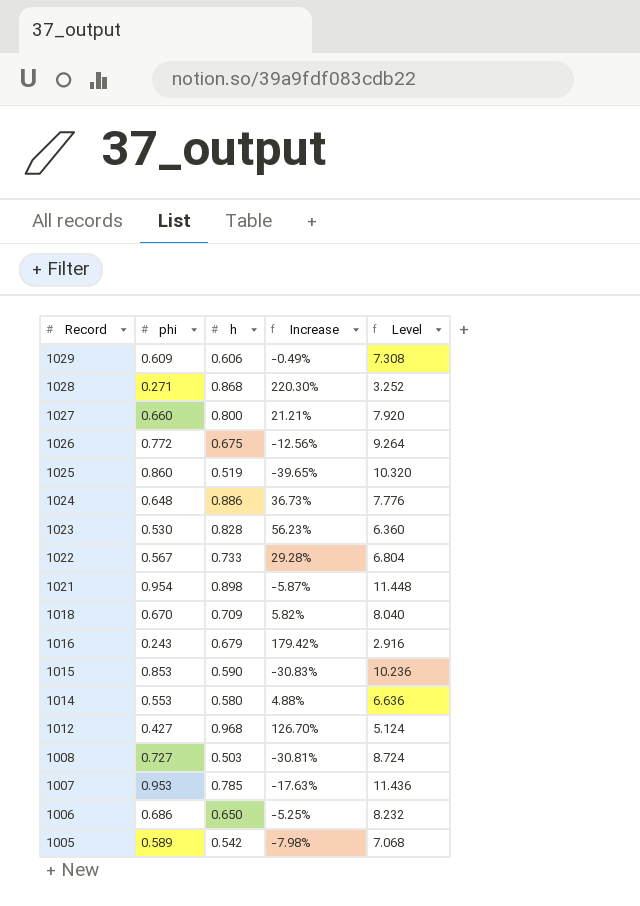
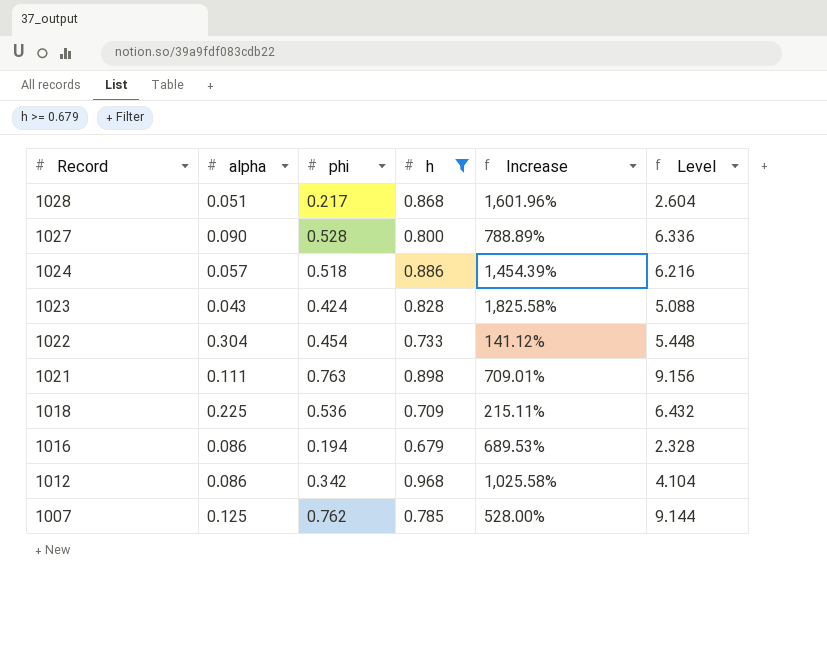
filter: none -> h >= 0.679
column alpha | position: none -> 2
column Increase | formula: ([h] - [phi]) / [phi] -> ([h] - [alpha]) / [alpha]
1028 | phi: 0.271 -> 0.217
1028 | Level: 3.252 -> 2.604
1027 | phi: 0.660 -> 0.528
1027 | Level: 7.920 -> 6.336
1024 | phi: 0.648 -> 0.518
1024 | Level: 7.776 -> 6.216
1023 | phi: 0.530 -> 0.424
1023 | Level: 6.360 -> 5.088
1022 | phi: 0.567 -> 0.454
1022 | Level: 6.804 -> 5.448
1021 | phi: 0.954 -> 0.763
1021 | Level: 11.448 -> 9.156
1018 | phi: 0.670 -> 0.536
1018 | Level: 8.040 -> 6.432
1016 | phi: 0.243 -> 0.194
1016 | Level: 2.916 -> 2.328
1012 | phi: 0.427 -> 0.342
1012 | Level: 5.124 -> 4.104
1007 | phi: 0.953 -> 0.762
1007 | Level: 11.436 -> 9.144

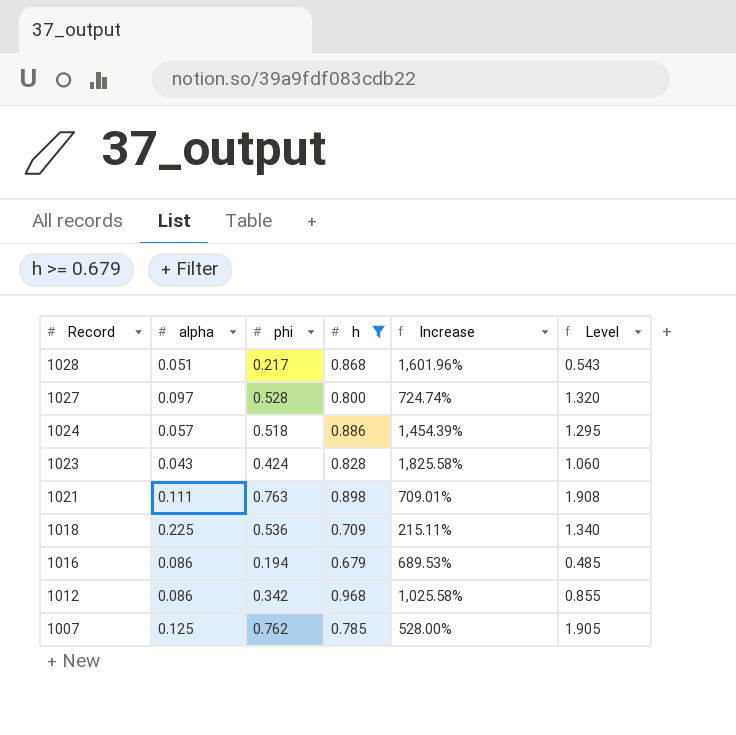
column Level | formula: [phi] * 12 -> [phi] * 2.5
row 1022: 0.304 | 0.454 | 0.733 | 141.12% | 5.448 -> none
1027 | alpha: 0.090 -> 0.097
1027 | Increase: 788.89% -> 724.74%

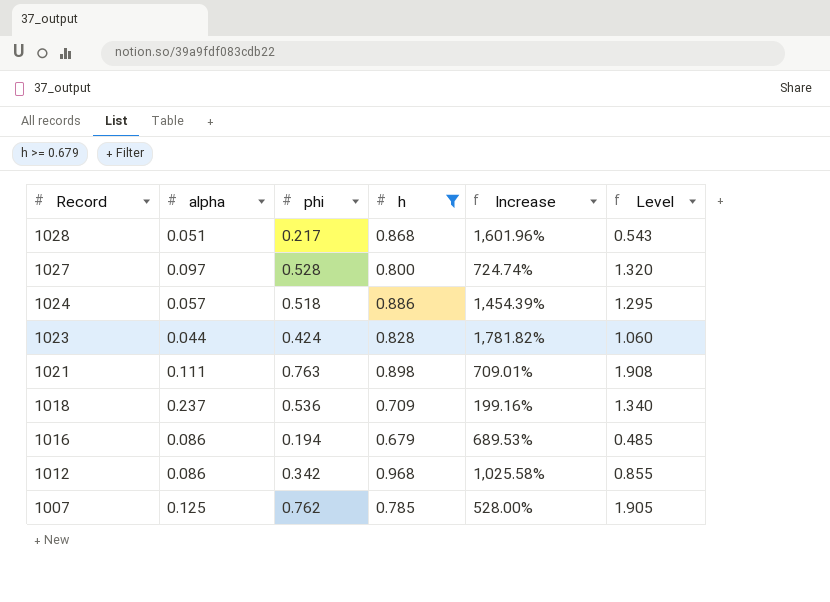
1023 | alpha: 0.043 -> 0.044
1023 | Increase: 1,825.58% -> 1,781.82%
1018 | alpha: 0.225 -> 0.237
1018 | Increase: 215.11% -> 199.16%

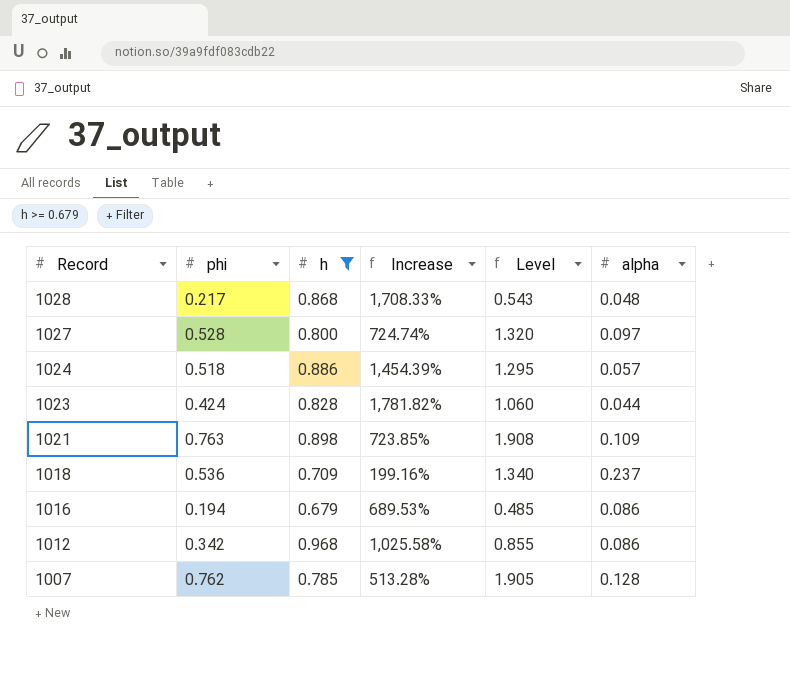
column alpha | position: 2 -> 6
1028 | Increase: 1,601.96% -> 1,708.33%
1028 | alpha: 0.051 -> 0.048
1021 | Increase: 709.01% -> 723.85%
1021 | alpha: 0.111 -> 0.109
1007 | Increase: 528.00% -> 513.28%
1007 | alpha: 0.125 -> 0.128

